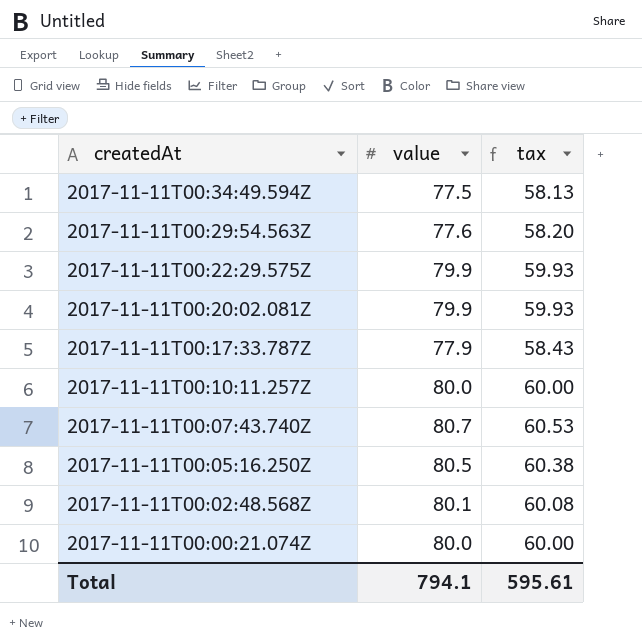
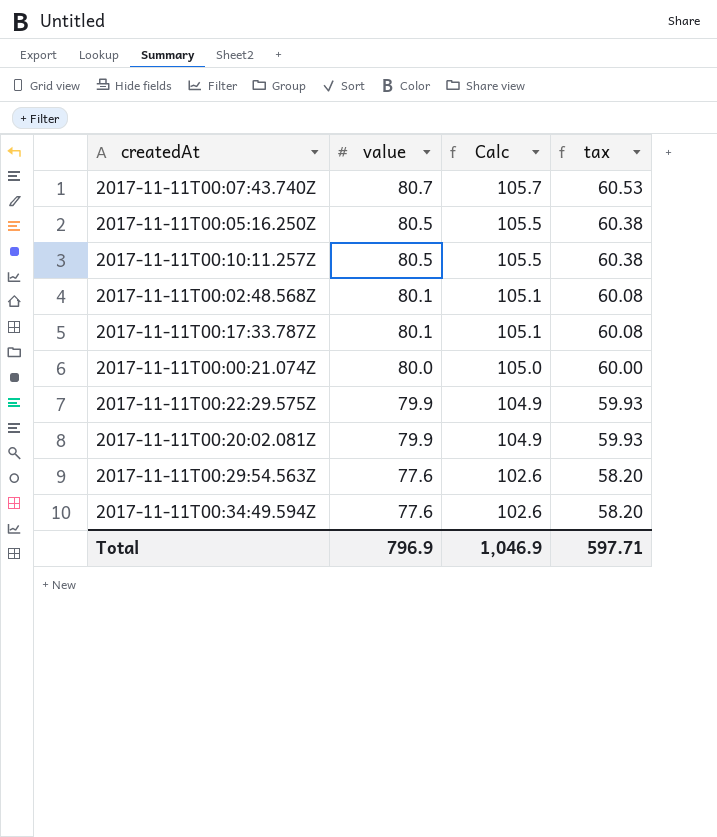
row order: createdAt descending -> value descending
column Calc | formula: none -> [value] + 25
2017-11-11T00:10:11.257Z | value: 80.0 -> 80.5
2017-11-11T00:10:11.257Z | tax: 60.00 -> 60.38
2017-11-11T00:17:33.787Z | value: 77.9 -> 80.1
2017-11-11T00:17:33.787Z | tax: 58.43 -> 60.08
2017-11-11T00:34:49.594Z | value: 77.5 -> 77.6
2017-11-11T00:34:49.594Z | tax: 58.13 -> 58.20
Total | value: 794.1 -> 796.9
Total | tax: 595.61 -> 597.71

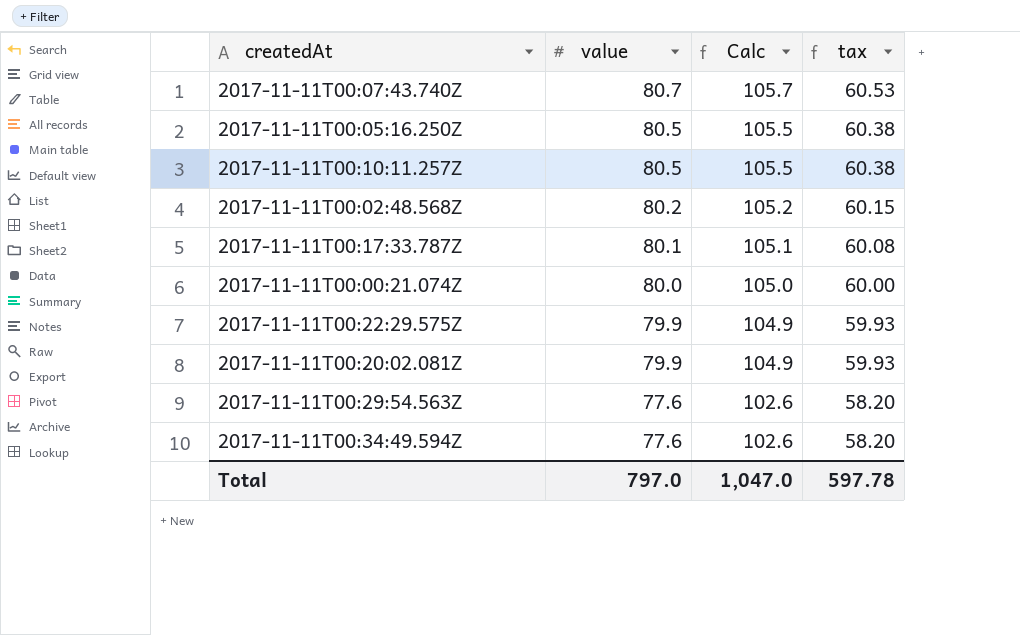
2017-11-11T00:02:48.568Z | value: 80.1 -> 80.2
2017-11-11T00:02:48.568Z | Calc: 105.1 -> 105.2
2017-11-11T00:02:48.568Z | tax: 60.08 -> 60.15
Total | value: 796.9 -> 797.0
Total | Calc: 1,046.9 -> 1,047.0
Total | tax: 597.71 -> 597.78

